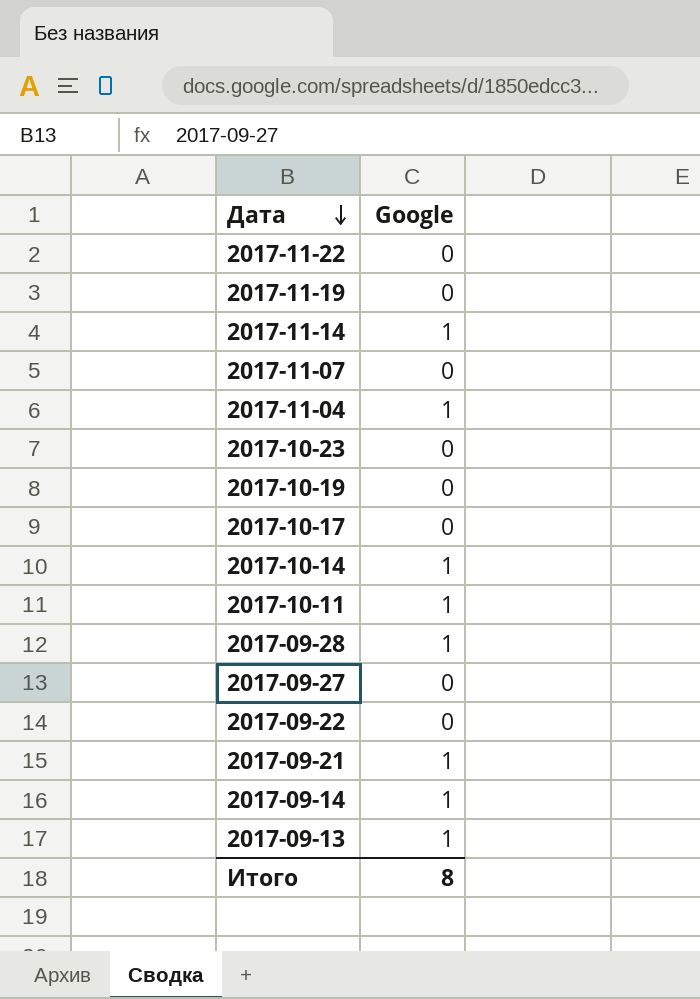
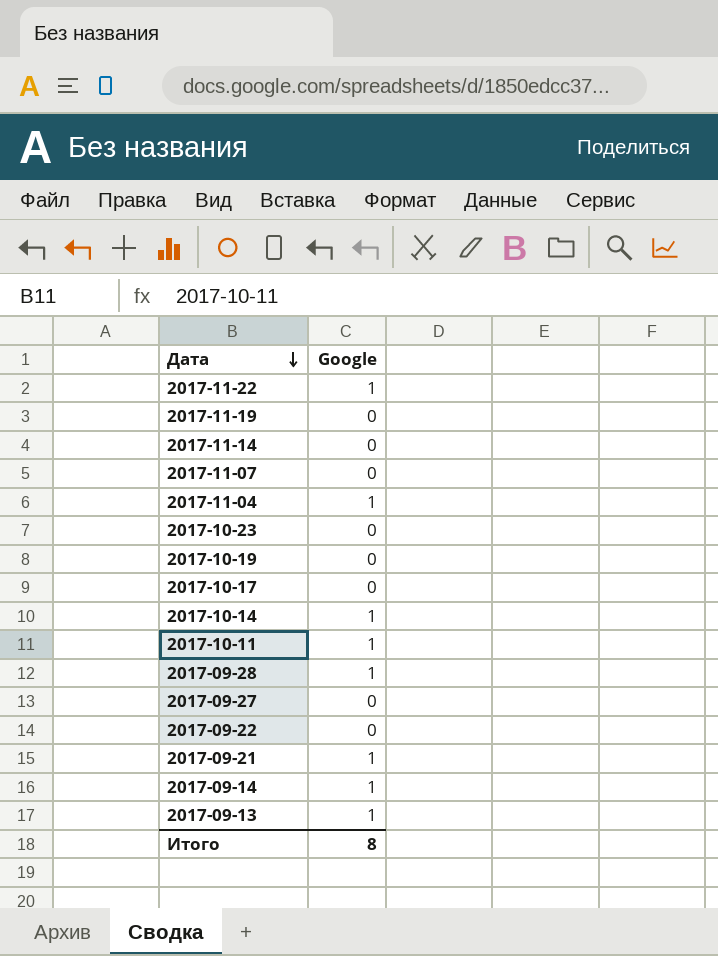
2017-11-22 | Google: 0 -> 1
2017-11-14 | Google: 1 -> 0

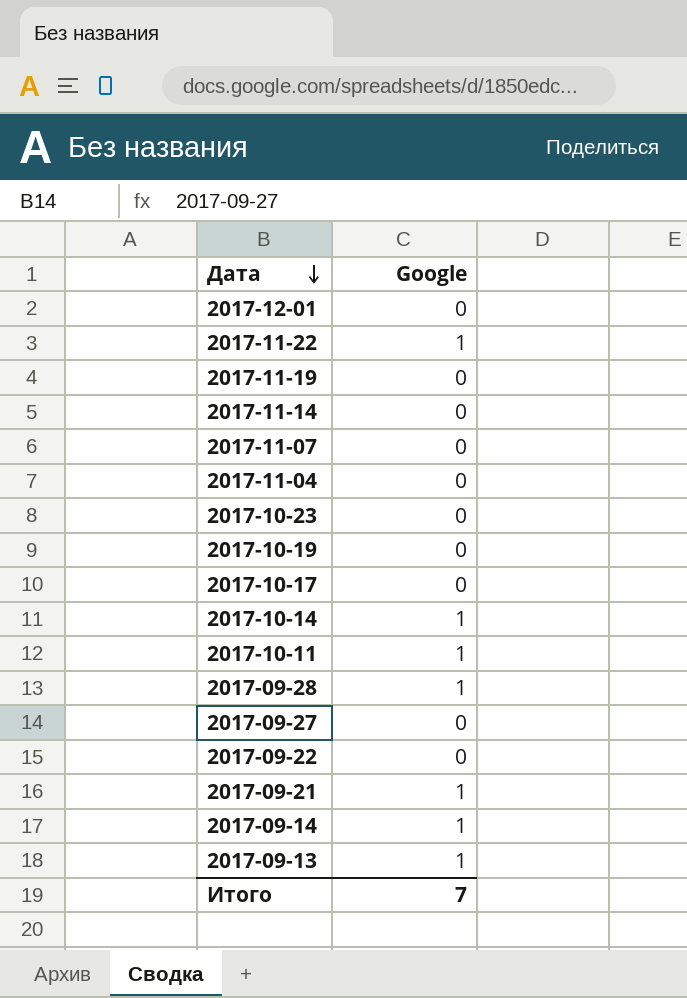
row 2017-12-01: none -> 0
2017-11-04 | Google: 1 -> 0
Итого | Google: 8 -> 7

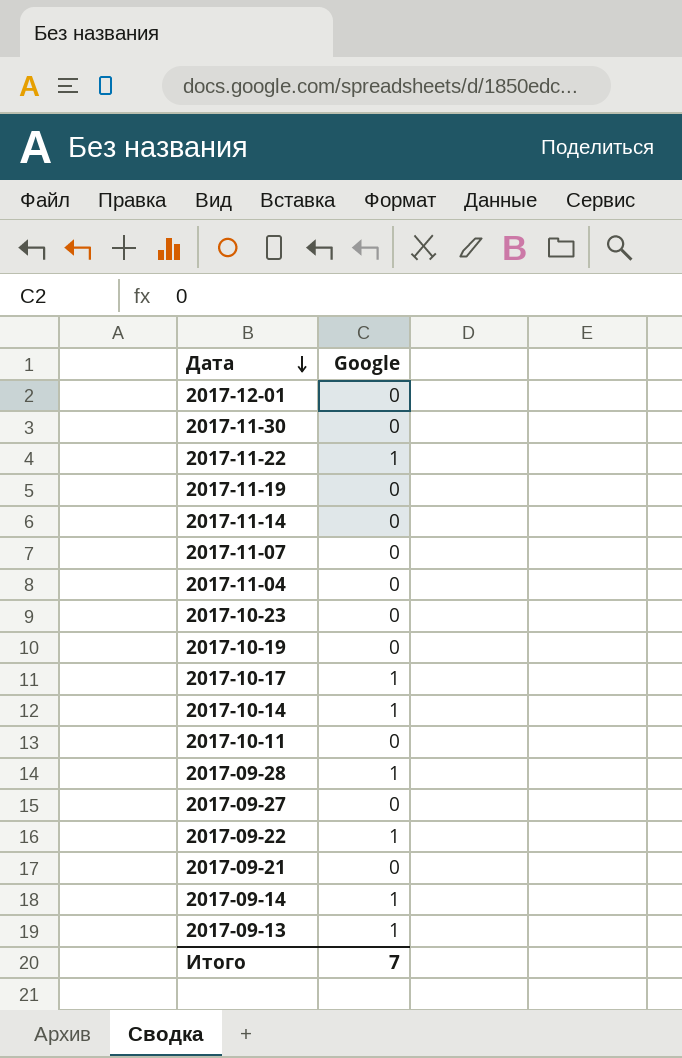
row 2017-11-30: none -> 0
2017-10-17 | Google: 0 -> 1
2017-10-11 | Google: 1 -> 0
2017-09-22 | Google: 0 -> 1
2017-09-21 | Google: 1 -> 0

